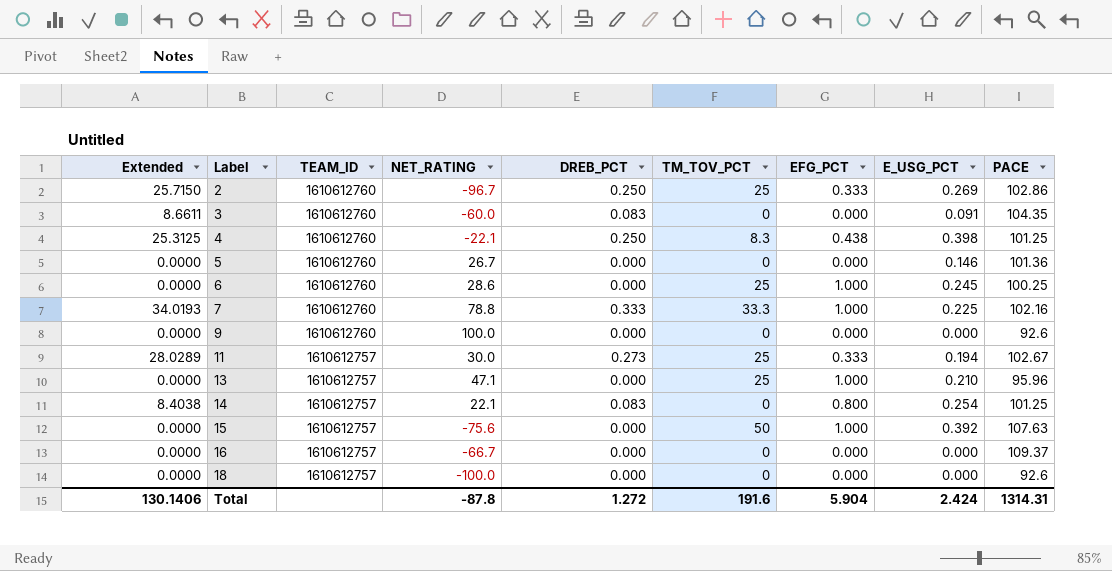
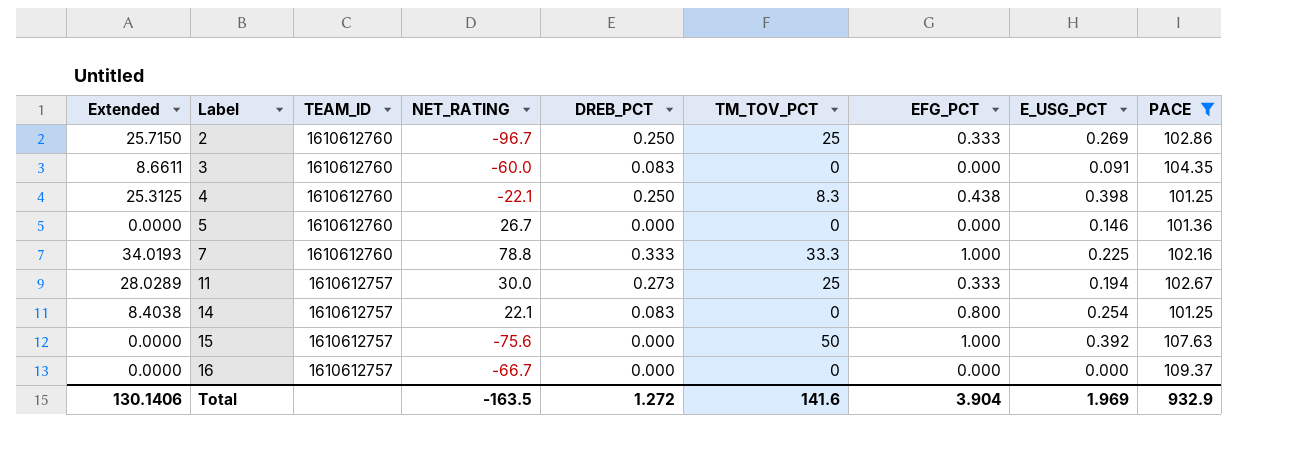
filter: none -> PACE >= 101.25
Total | NET_RATING: -87.8 -> -163.5
Total | TM_TOV_PCT: 191.6 -> 141.6
Total | EFG_PCT: 5.904 -> 3.904
Total | E_USG_PCT: 2.424 -> 1.969
Total | PACE: 1314.31 -> 932.9

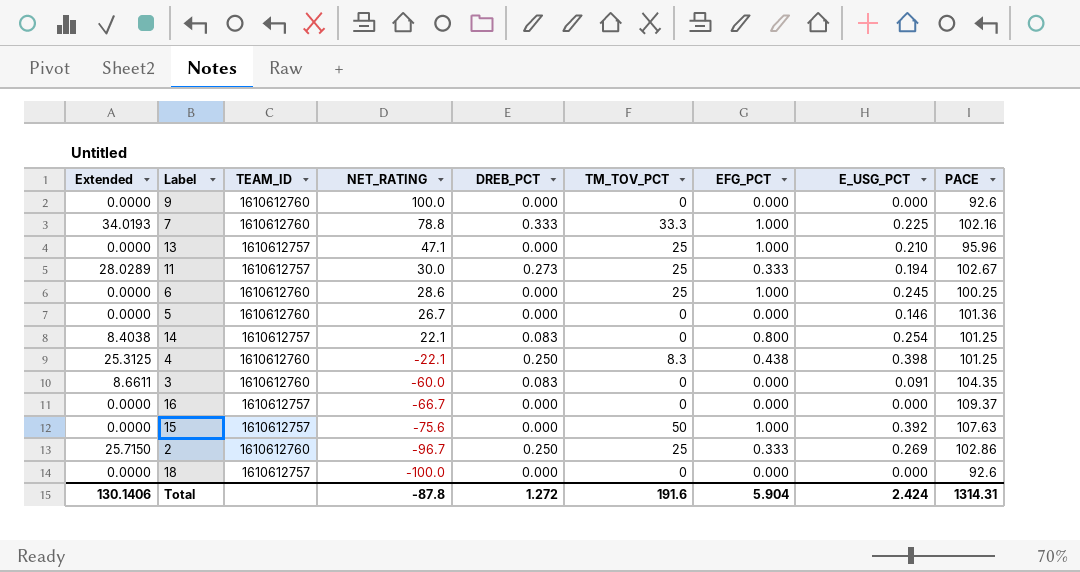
filter: PACE >= 101.25 -> none
row order: Label ascending -> NET_RATING descending
Total | NET_RATING: -163.5 -> -87.8
Total | TM_TOV_PCT: 141.6 -> 191.6
Total | EFG_PCT: 3.904 -> 5.904
Total | E_USG_PCT: 1.969 -> 2.424
Total | PACE: 932.9 -> 1314.31

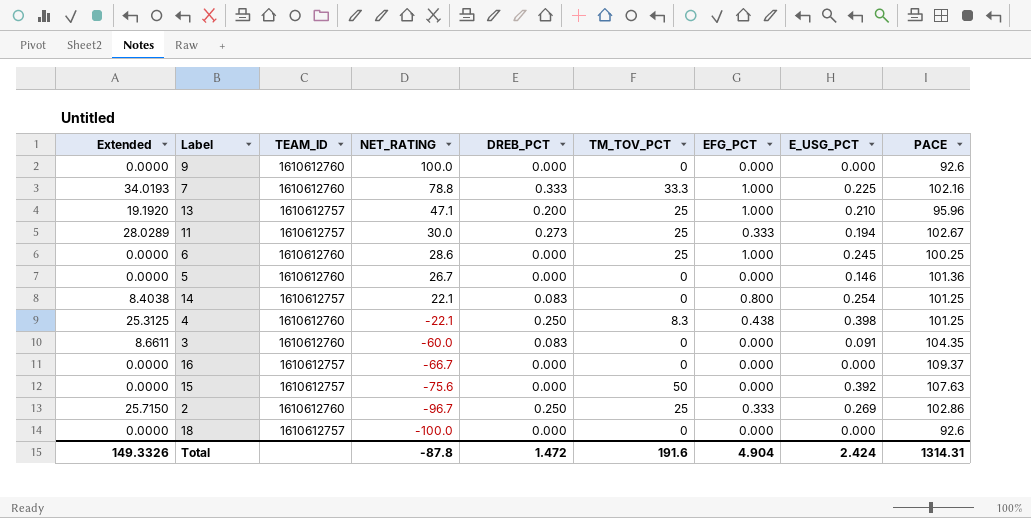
13 | Extended: 0.0000 -> 19.1920
13 | DREB_PCT: 0.000 -> 0.200
15 | EFG_PCT: 1.000 -> 0.000
Total | Extended: 130.1406 -> 149.3326
Total | DREB_PCT: 1.272 -> 1.472
Total | EFG_PCT: 5.904 -> 4.904

